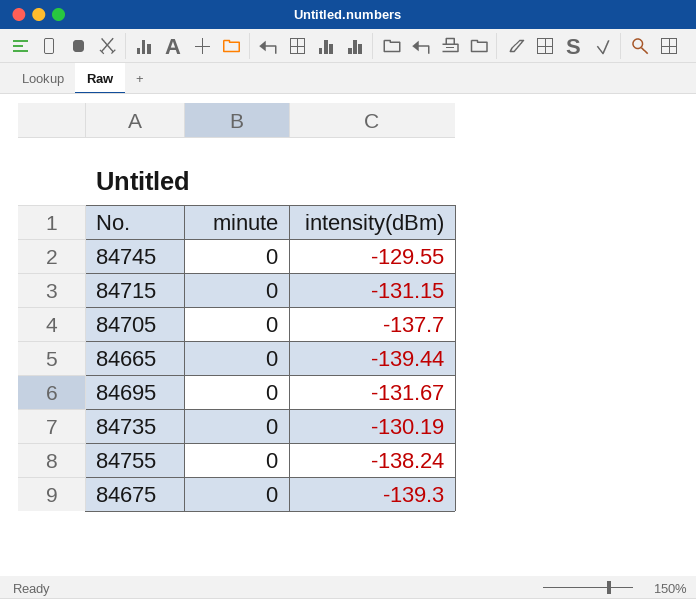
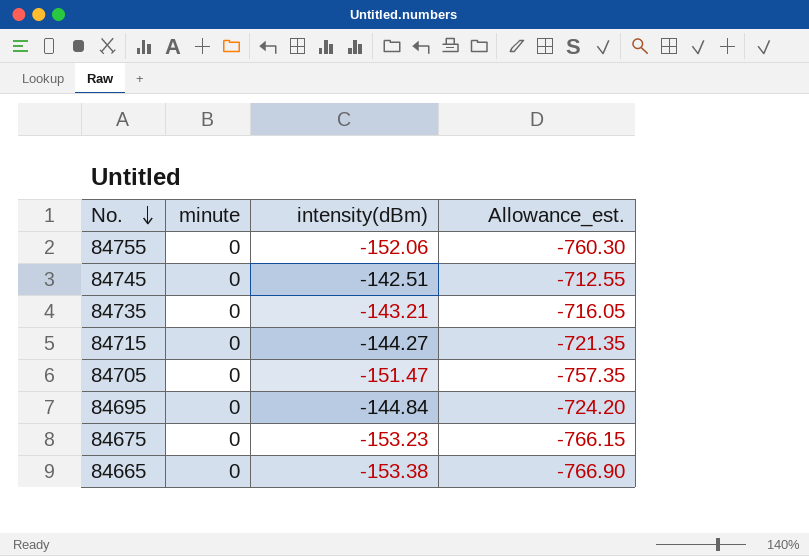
row order: none -> No. descending
column Allowance_est. | formula: none -> [intensity(dBm)] * 5
84755 | intensity(dBm): -138.24 -> -152.06
84745 | intensity(dBm): -129.55 -> -142.51
84735 | intensity(dBm): -130.19 -> -143.21
84715 | intensity(dBm): -131.15 -> -144.27
84705 | intensity(dBm): -137.7 -> -151.47
84695 | intensity(dBm): -131.67 -> -144.84
84675 | intensity(dBm): -139.3 -> -153.23
84665 | intensity(dBm): -139.44 -> -153.38

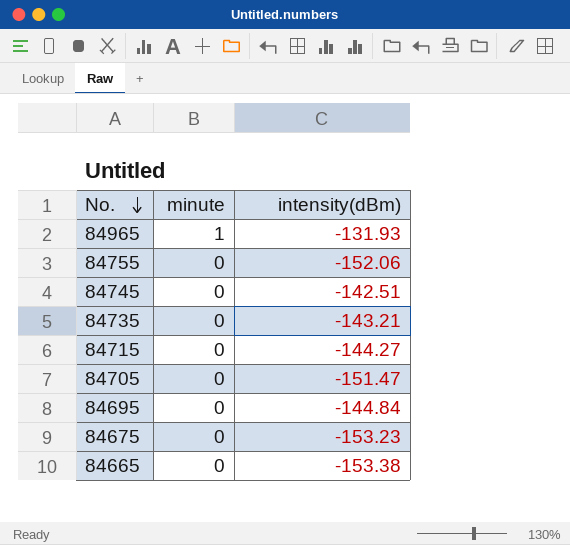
column Allowance_est. | formula: [intensity(dBm)] * 5 -> none
row 84965: none -> 1 | -131.93

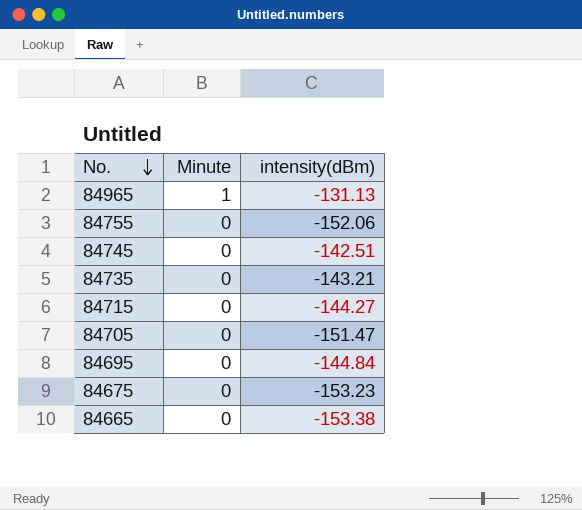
column name: minute -> Minute
84965 | intensity(dBm): -131.93 -> -131.13

